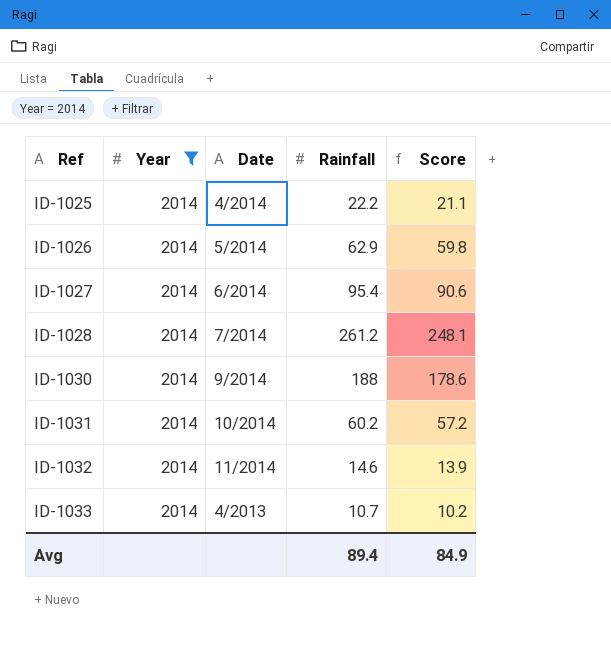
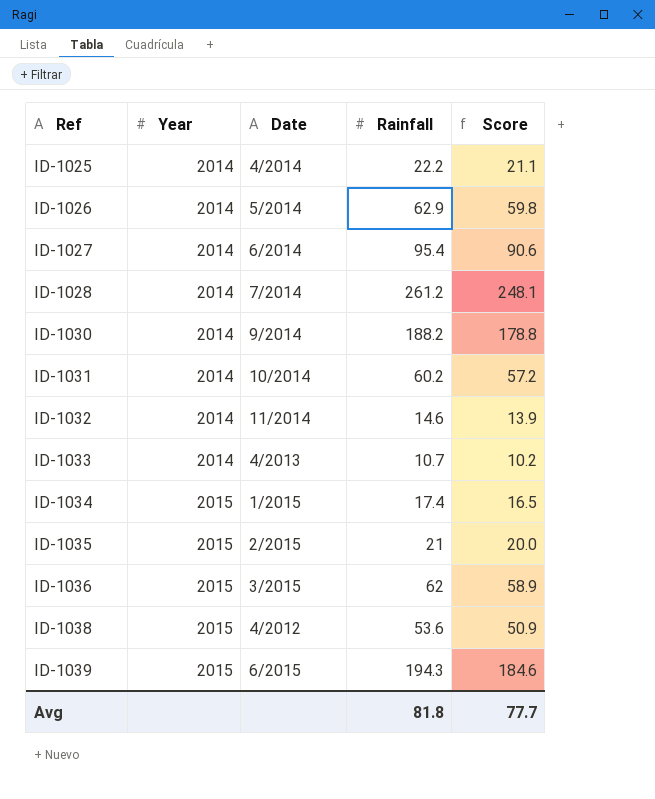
filter: Year = 2014 -> none
ID-1030 | Rainfall: 188 -> 188.2
ID-1030 | Score: 178.6 -> 178.8
Avg | Rainfall: 89.4 -> 81.8
Avg | Score: 84.9 -> 77.7

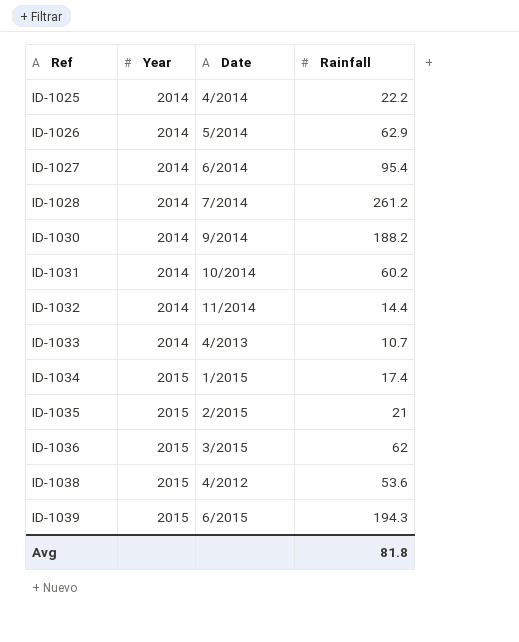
column Score | formula: [Rainfall] * 0.95 -> none
ID-1032 | Rainfall: 14.6 -> 14.4

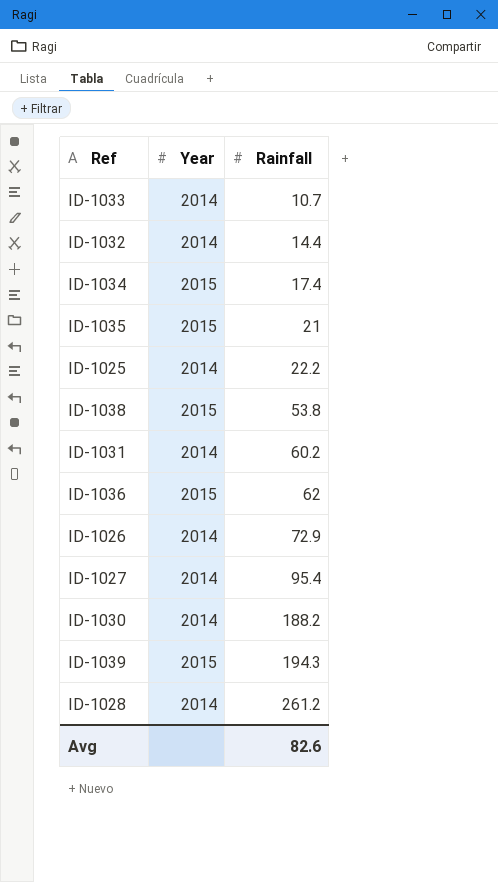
row order: Ref ascending -> Rainfall ascending
column Date | position: 3 -> none
ID-1038 | Rainfall: 53.6 -> 53.8
ID-1026 | Rainfall: 62.9 -> 72.9
Avg | Rainfall: 81.8 -> 82.6

